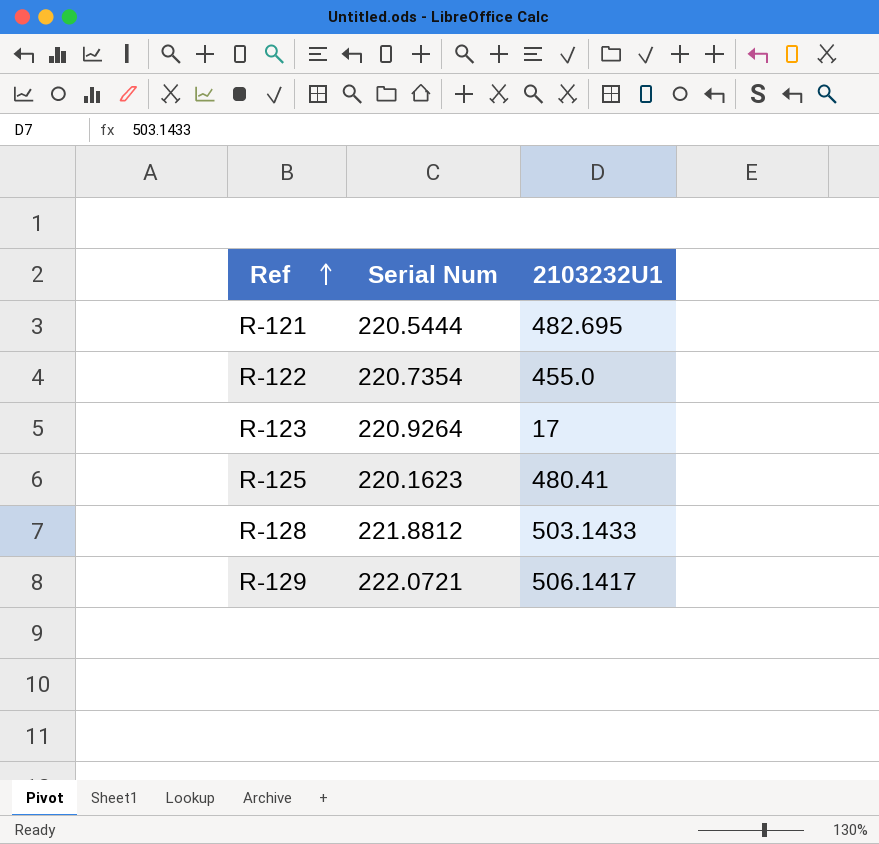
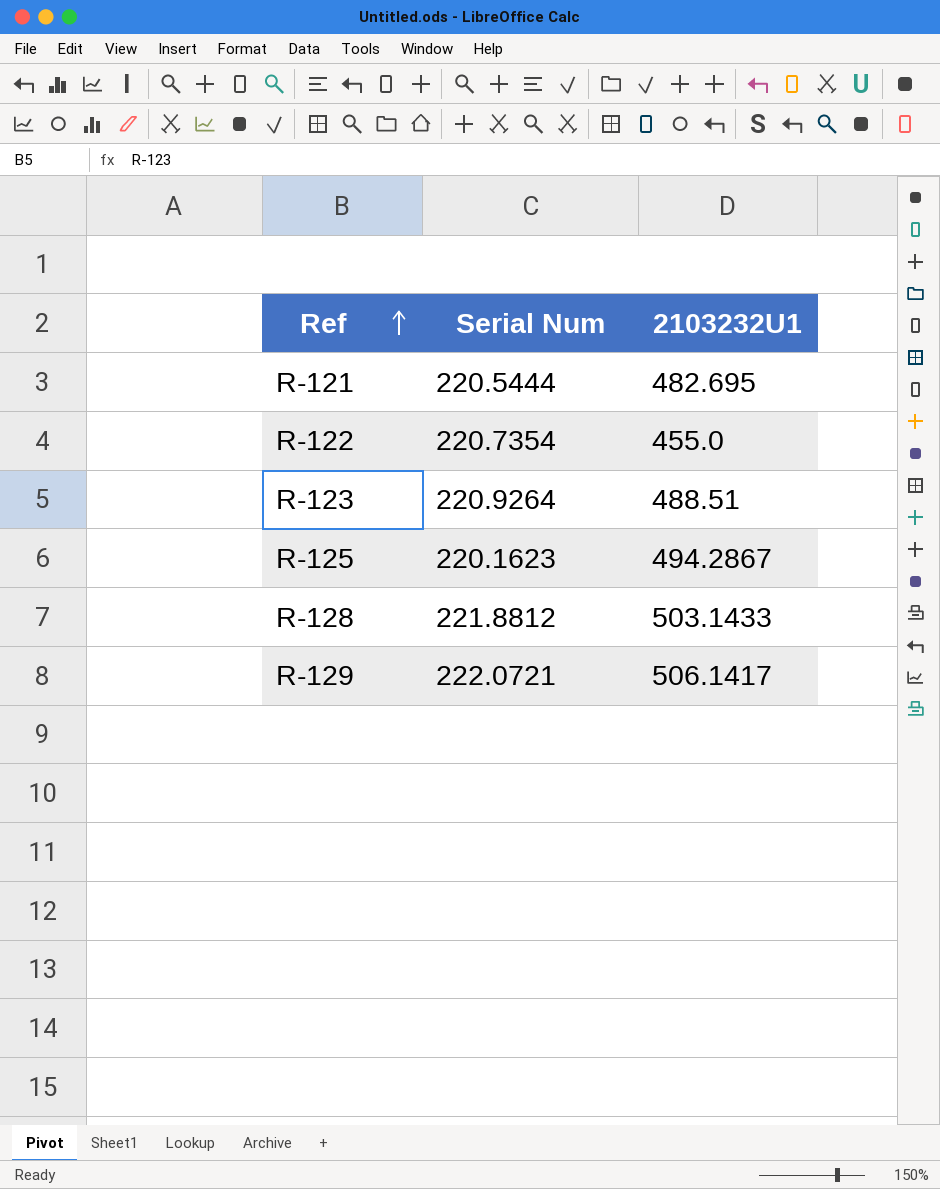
R-123 | 2103232U1: 17 -> 488.51
R-125 | 2103232U1: 480.41 -> 494.2867

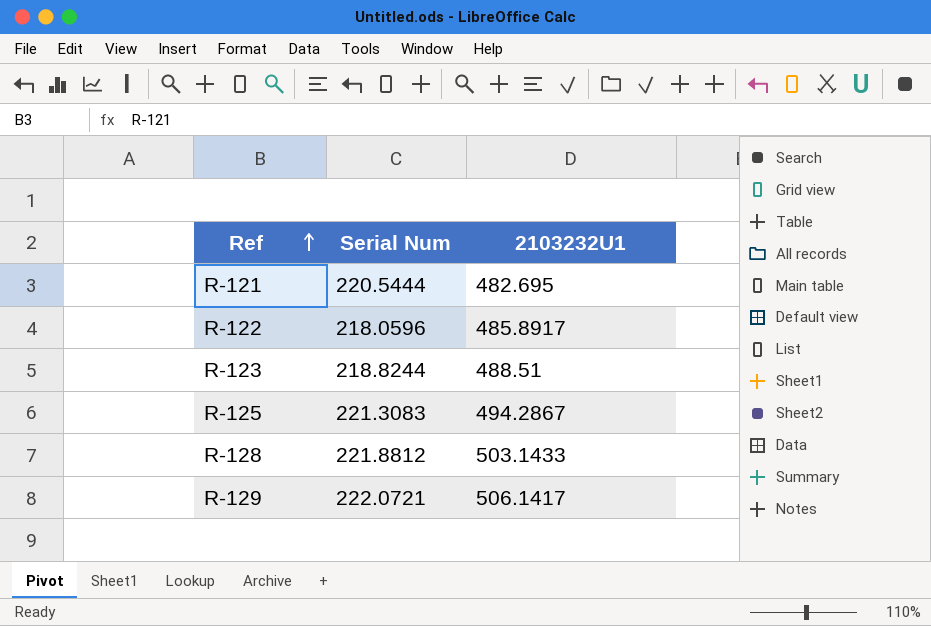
R-122 | Serial Num: 220.7354 -> 218.0596
R-122 | 2103232U1: 455.0 -> 485.8917
R-123 | Serial Num: 220.9264 -> 218.8244
R-125 | Serial Num: 220.1623 -> 221.3083

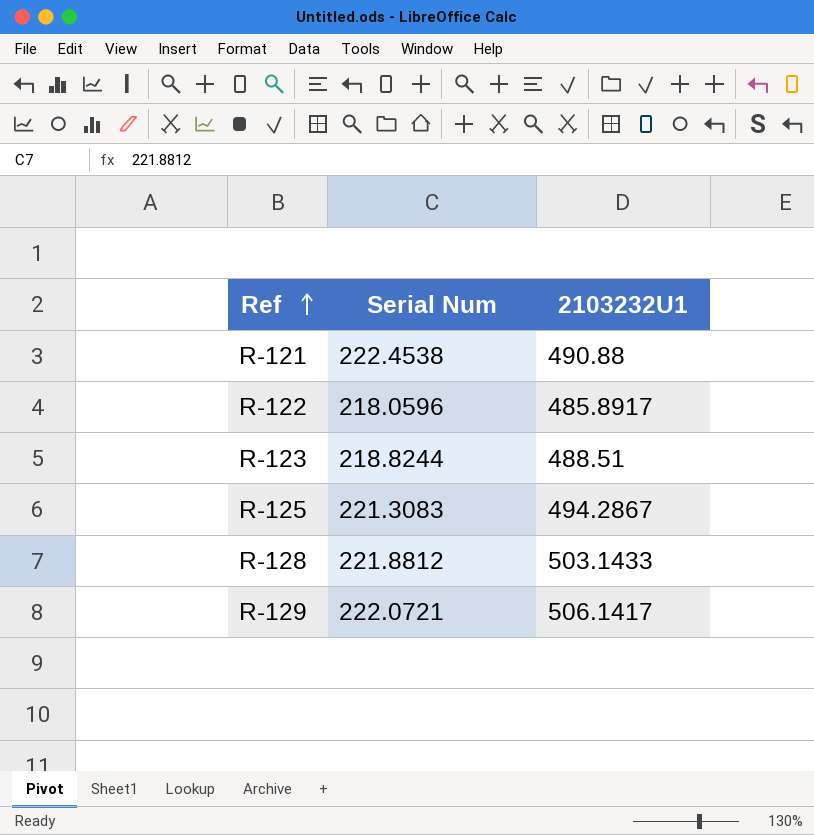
R-121 | Serial Num: 220.5444 -> 222.4538
R-121 | 2103232U1: 482.695 -> 490.88

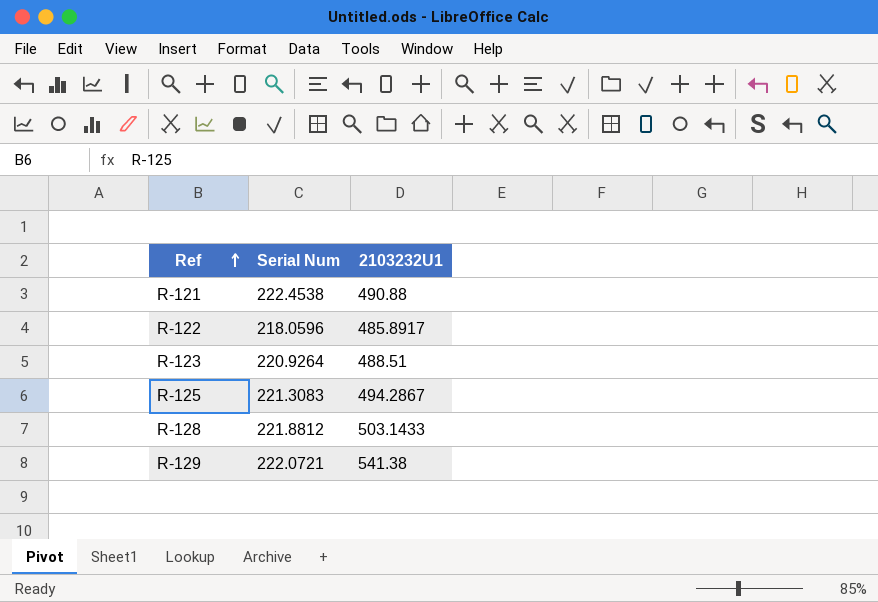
R-123 | Serial Num: 218.8244 -> 220.9264
R-129 | 2103232U1: 506.1417 -> 541.38

